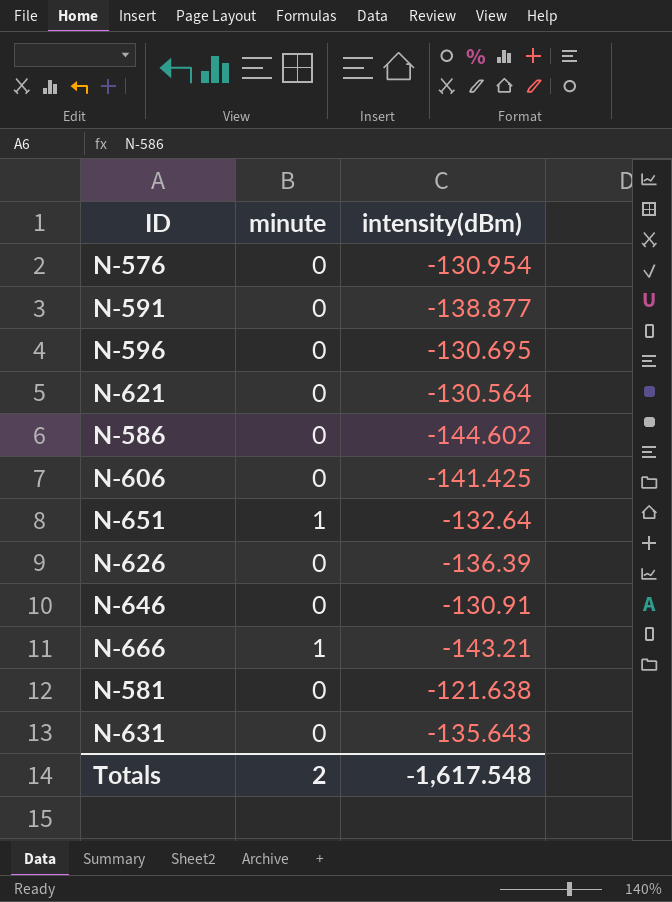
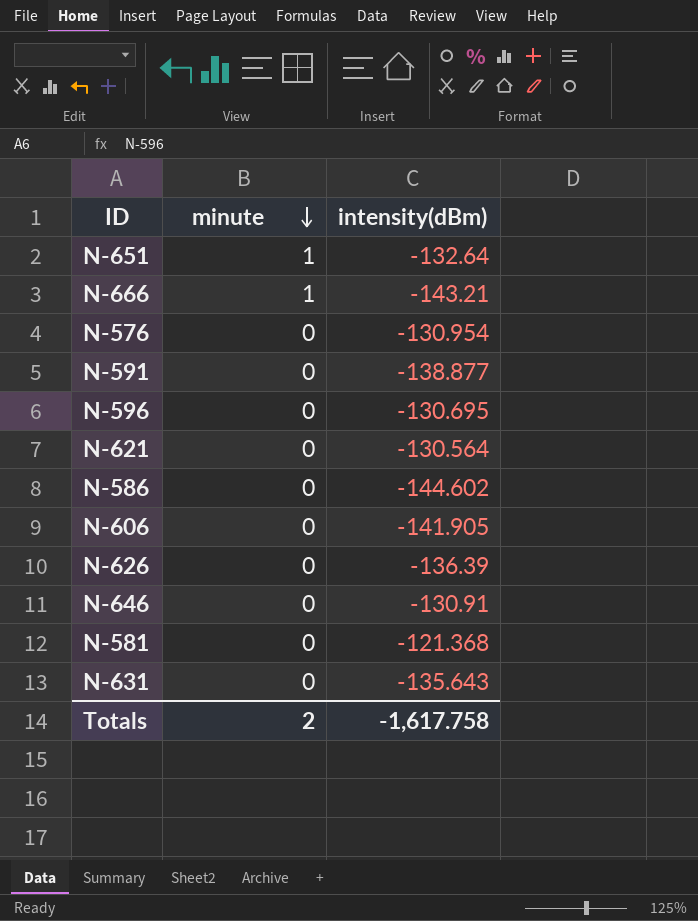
row order: none -> minute descending
N-606 | intensity(dBm): -141.425 -> -141.905
N-581 | intensity(dBm): -121.638 -> -121.368
Totals | intensity(dBm): -1,617.548 -> -1,617.758

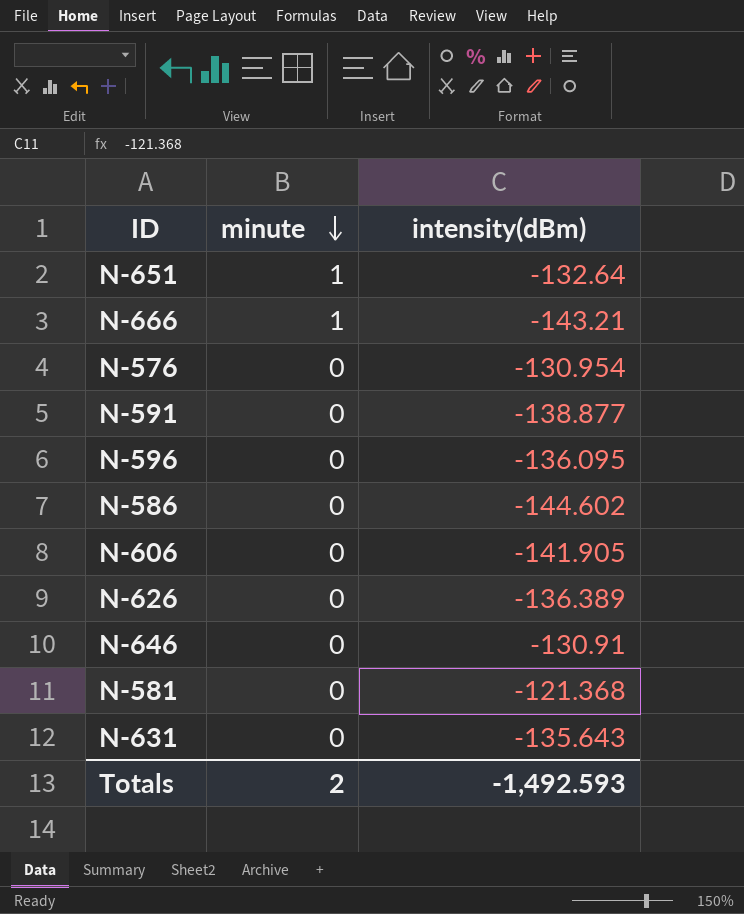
row N-621: 0 | -130.564 -> none
N-596 | intensity(dBm): -130.695 -> -136.095
N-626 | intensity(dBm): -136.39 -> -136.389
Totals | intensity(dBm): -1,617.758 -> -1,492.593

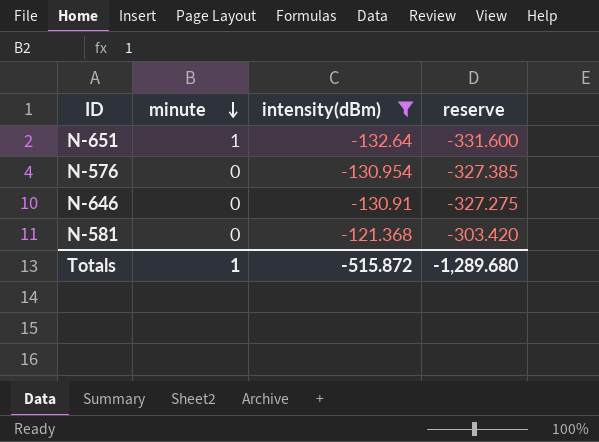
filter: none -> intensity(dBm) >= -132.64
column reserve | formula: none -> [intensity(dBm)] * 2.5
Totals | minute: 2 -> 1
Totals | intensity(dBm): -1,492.593 -> -515.872

